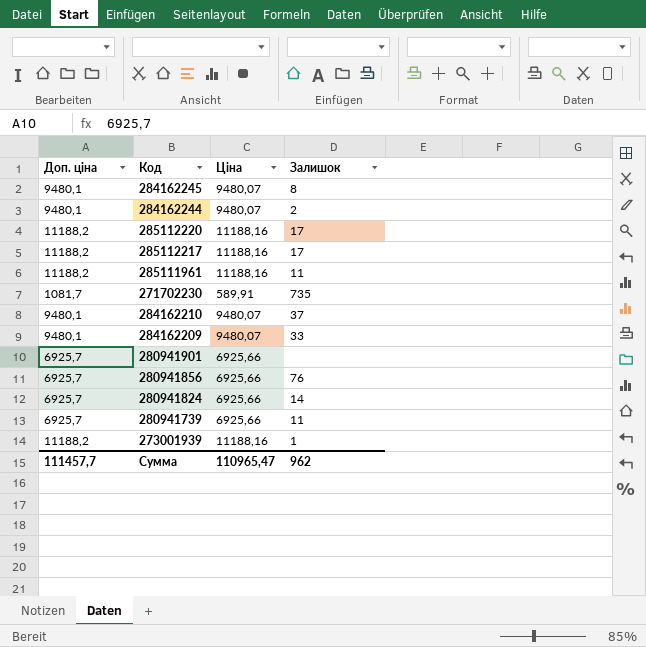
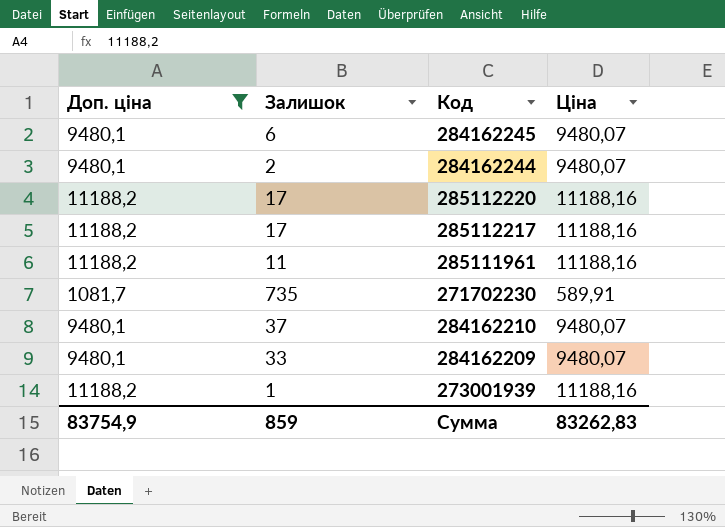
filter: none -> Доп. ціна != 6925,7
column Залишок | position: 4 -> 2
284162245 | Залишок: 8 -> 6
Сумма | Доп. ціна: 111457,7 -> 83754,9
Сумма | Залишок: 962 -> 859
Сумма | Ціна: 110965,47 -> 83262,83

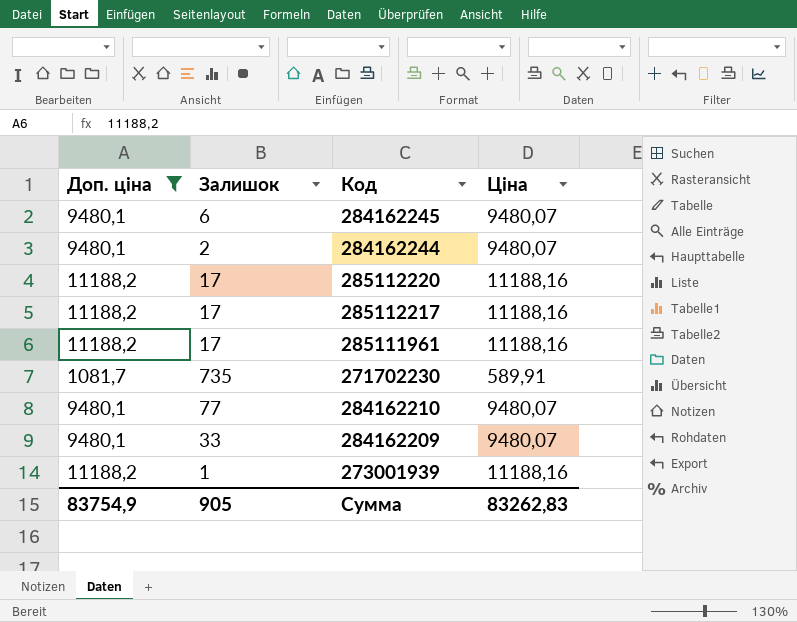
285111961 | Залишок: 11 -> 17
284162210 | Залишок: 37 -> 77
Сумма | Залишок: 859 -> 905

